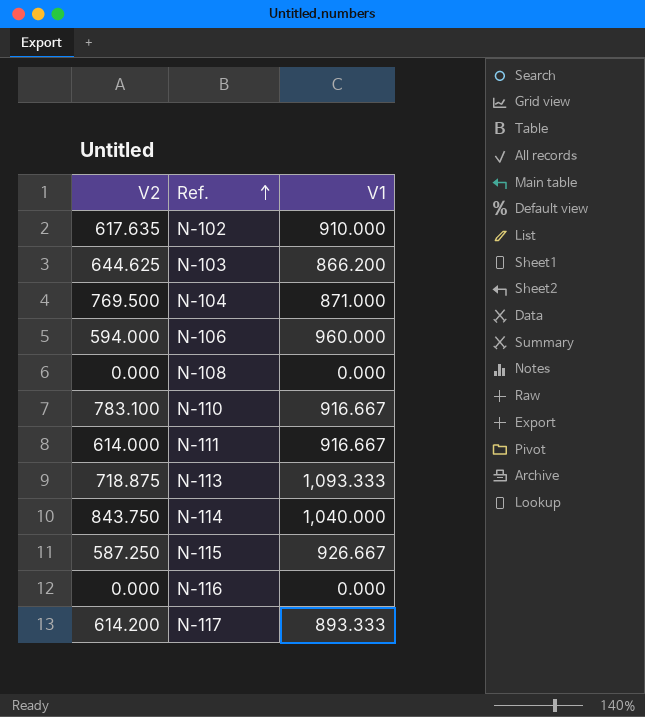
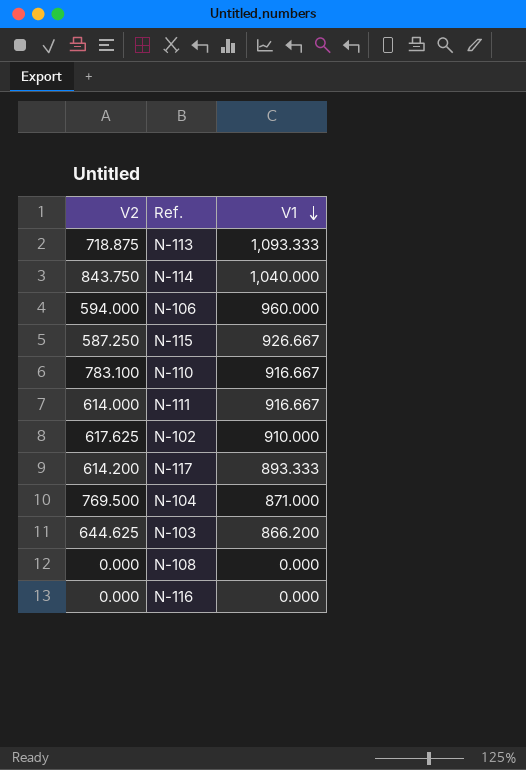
row order: Ref. ascending -> V1 descending
N-102 | V2: 617.635 -> 617.625

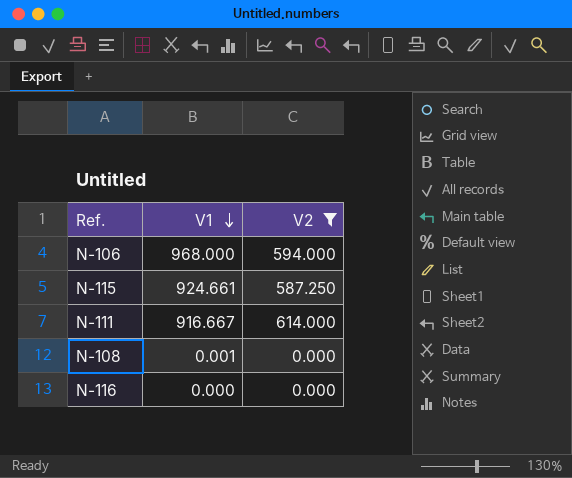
filter: none -> V2 <= 614.000
column V2 | position: 1 -> 3
N-106 | V1: 960.000 -> 968.000
N-115 | V1: 926.667 -> 924.661
N-108 | V1: 0.000 -> 0.001

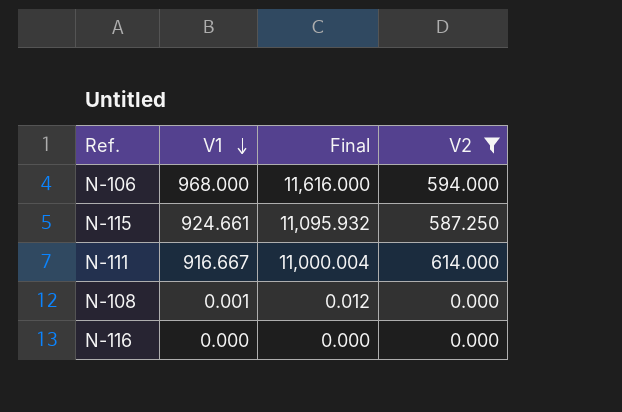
column Final | formula: none -> [V1] * 12

